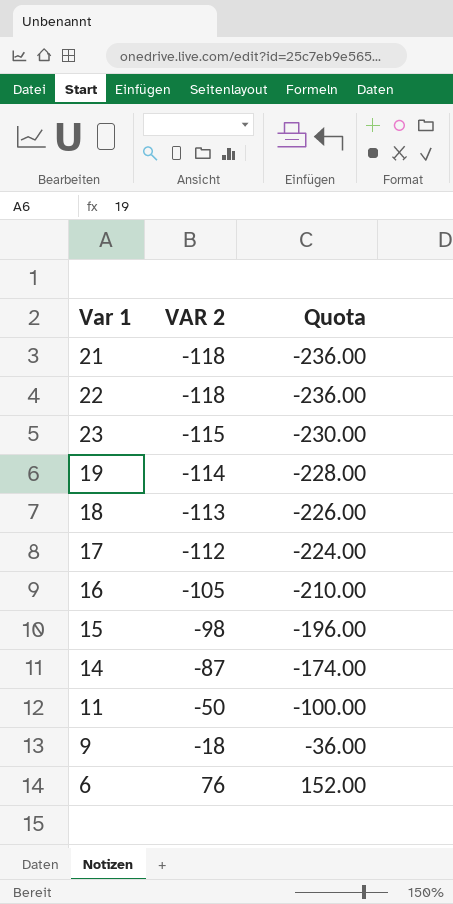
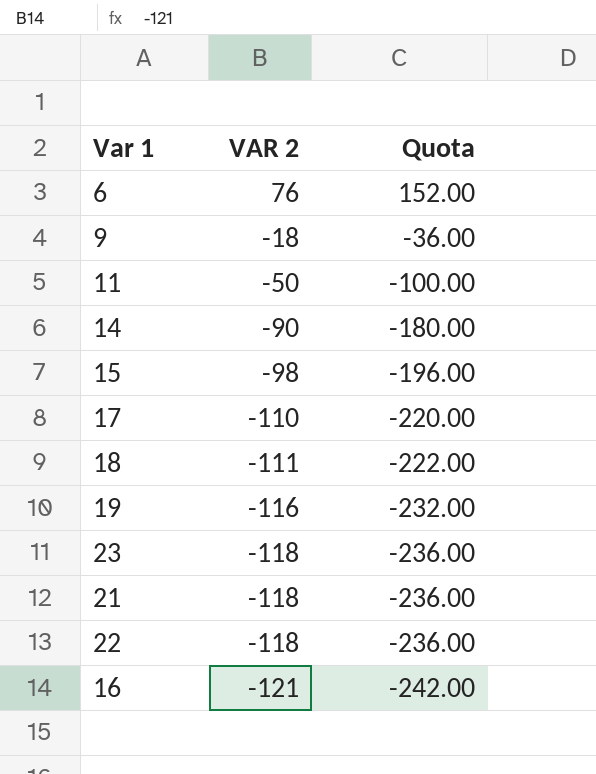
row order: VAR 2 ascending -> VAR 2 descending
14 | VAR 2: -87 -> -90
14 | Quota: -174.00 -> -180.00
17 | VAR 2: -112 -> -110
17 | Quota: -224.00 -> -220.00
18 | VAR 2: -113 -> -111
18 | Quota: -226.00 -> -222.00
19 | VAR 2: -114 -> -116
19 | Quota: -228.00 -> -232.00
23 | VAR 2: -115 -> -118
23 | Quota: -230.00 -> -236.00
16 | VAR 2: -105 -> -121
16 | Quota: -210.00 -> -242.00

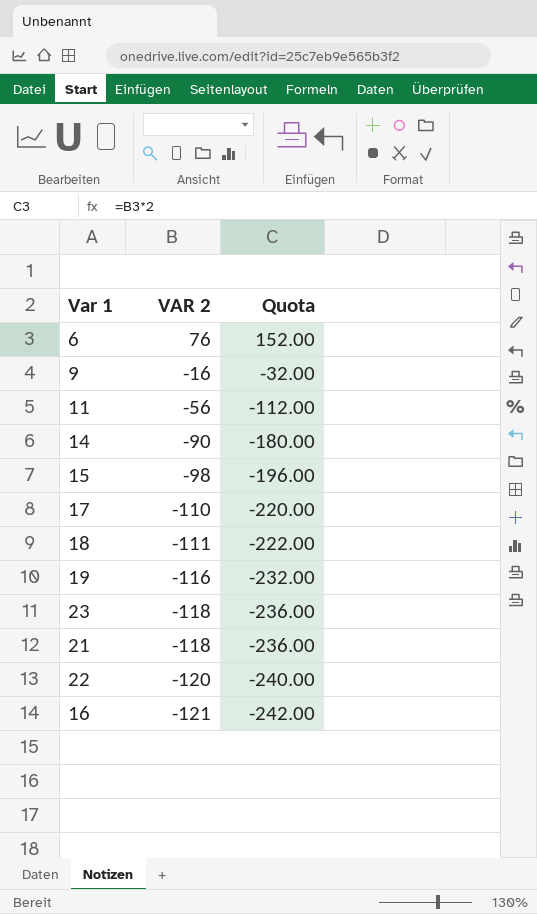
9 | VAR 2: -18 -> -16
9 | Quota: -36.00 -> -32.00
11 | VAR 2: -50 -> -56
11 | Quota: -100.00 -> -112.00
22 | VAR 2: -118 -> -120
22 | Quota: -236.00 -> -240.00

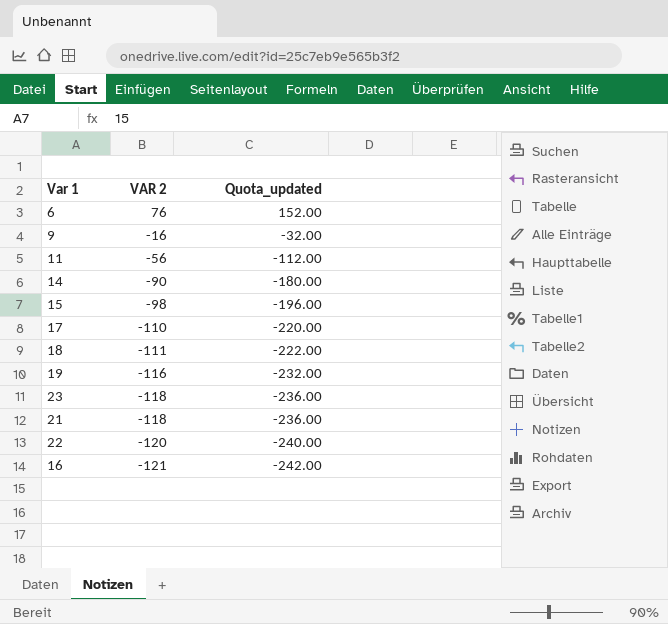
column name: Quota -> Quota_updated

